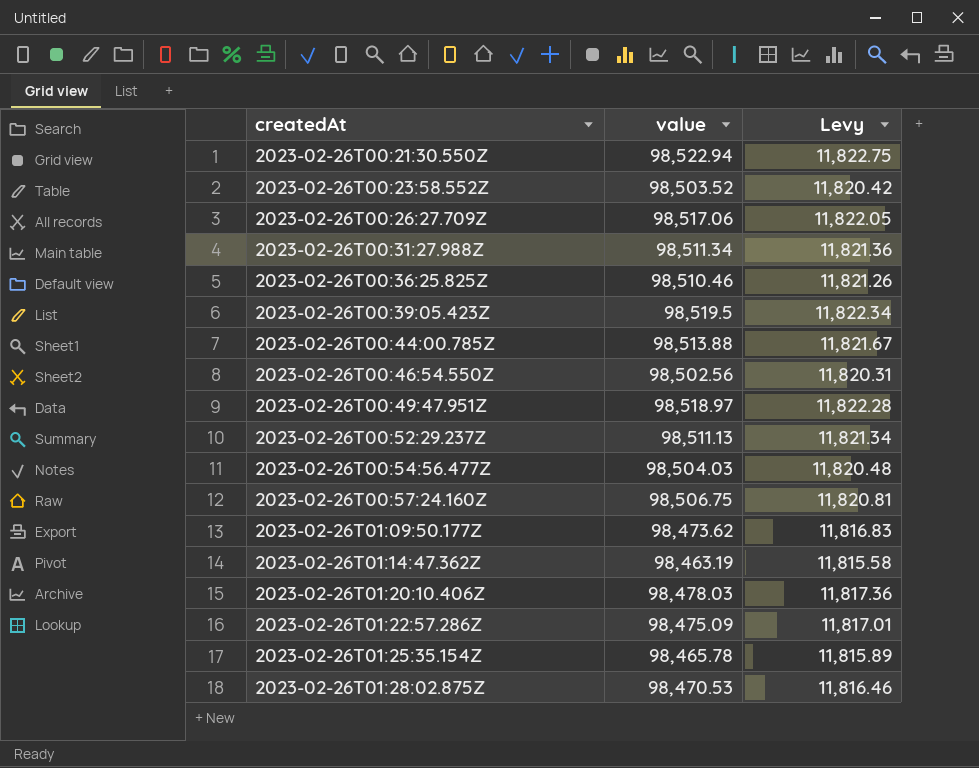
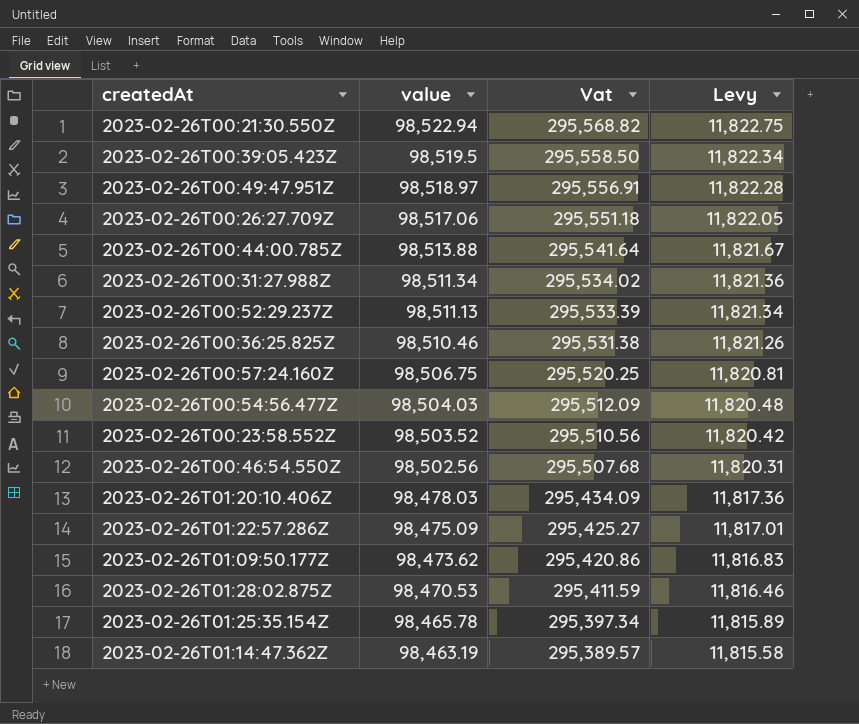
row order: createdAt ascending -> value descending
column Vat | formula: none -> [value] * 3

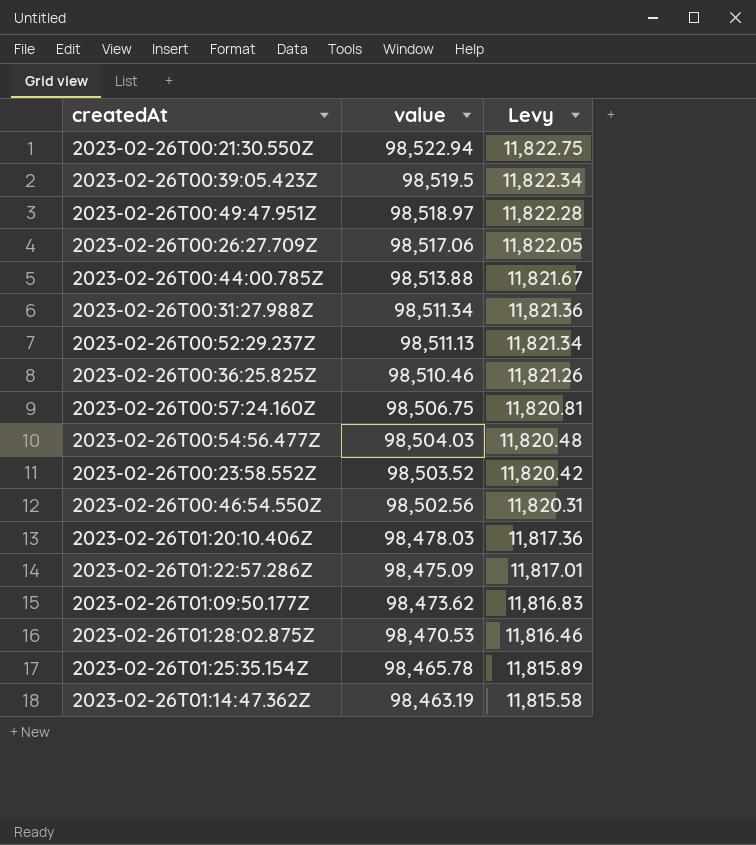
column Vat | formula: [value] * 3 -> none

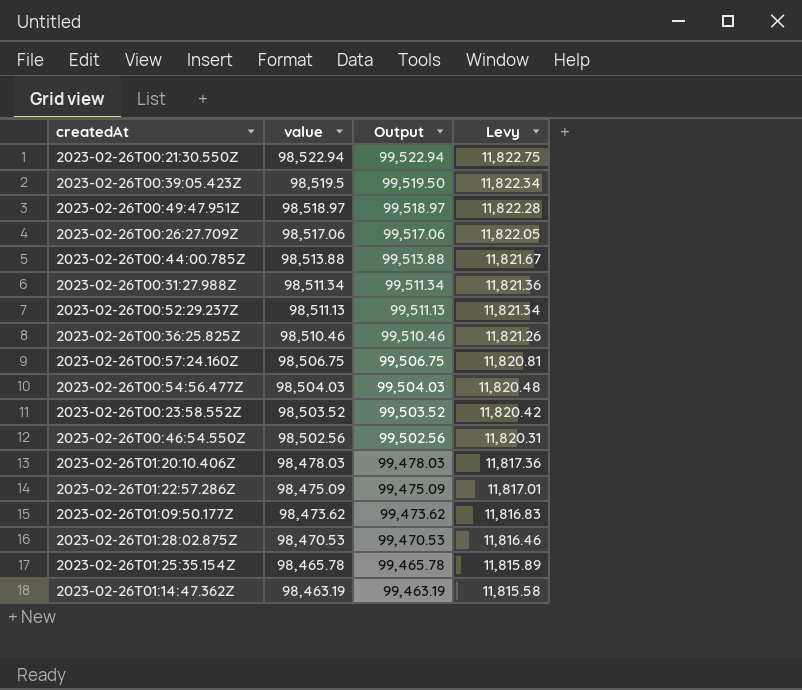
column Output | formula: none -> [value] + 1000

